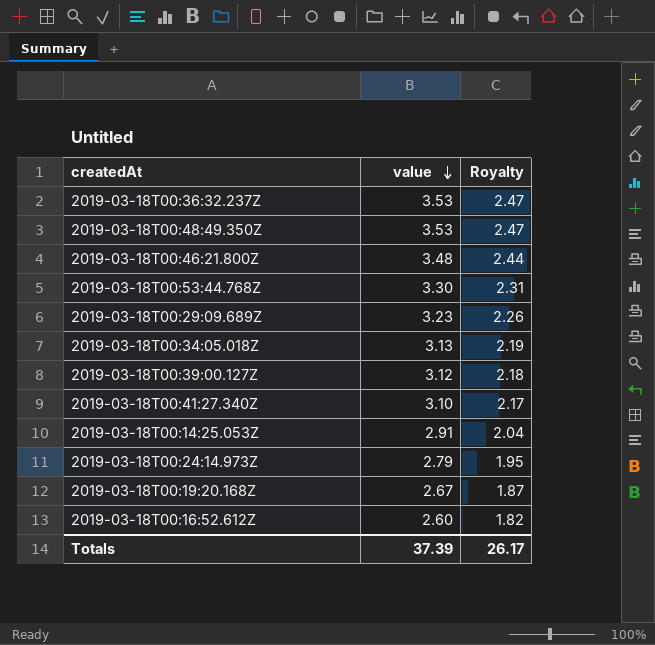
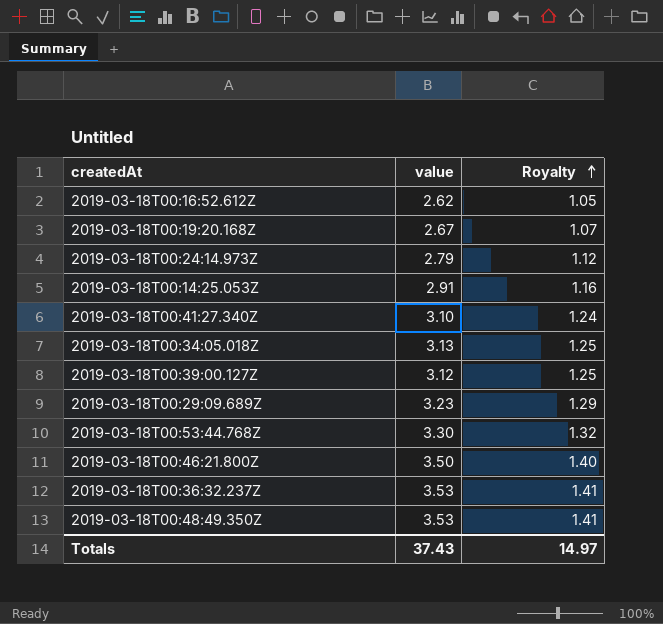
row order: value descending -> Royalty ascending
column Royalty | formula: [value] * 0.7 -> [value] * 0.4
2019-03-18T00:16:52.612Z | value: 2.60 -> 2.62
2019-03-18T00:46:21.800Z | value: 3.48 -> 3.50
Totals | value: 37.39 -> 37.43
Totals | Royalty: 26.17 -> 14.97

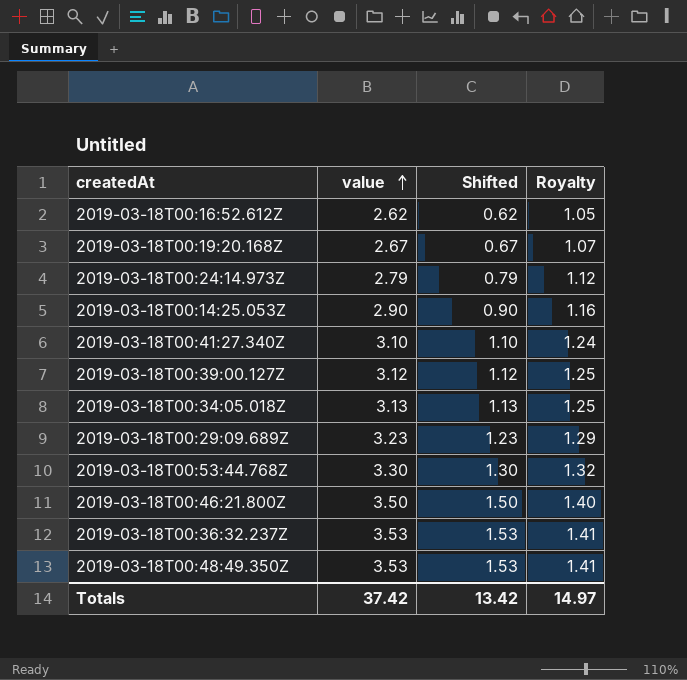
row order: Royalty ascending -> value ascending
column Shifted | formula: none -> [value] - 2
2019-03-18T00:14:25.053Z | value: 2.91 -> 2.90
Totals | value: 37.43 -> 37.42

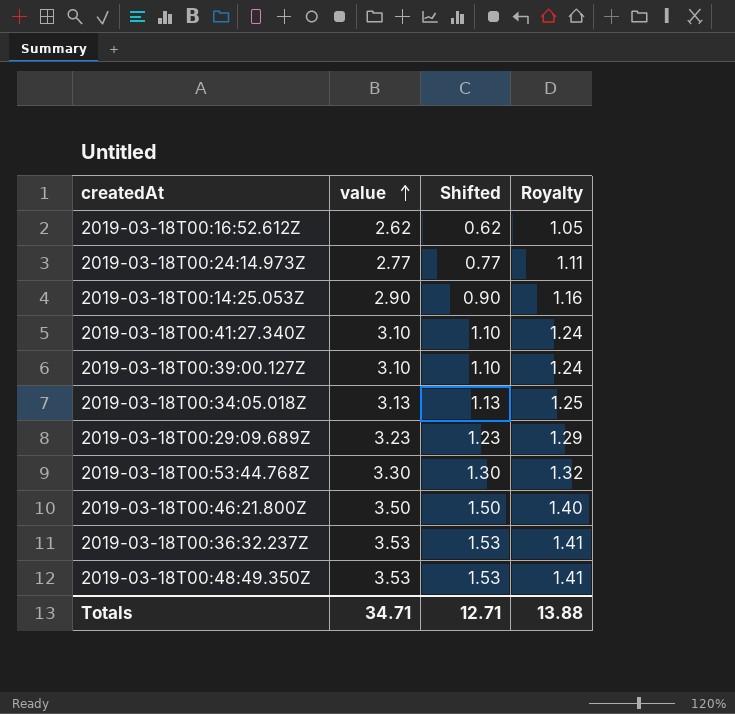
row 2019-03-18T00:19:20.168Z: 2.67 | 0.67 | 1.07 -> none
2019-03-18T00:24:14.973Z | value: 2.79 -> 2.77
2019-03-18T00:24:14.973Z | Shifted: 0.79 -> 0.77
2019-03-18T00:24:14.973Z | Royalty: 1.12 -> 1.11
2019-03-18T00:39:00.127Z | value: 3.12 -> 3.10
2019-03-18T00:39:00.127Z | Shifted: 1.12 -> 1.10
2019-03-18T00:39:00.127Z | Royalty: 1.25 -> 1.24
Totals | value: 37.42 -> 34.71
Totals | Shifted: 13.42 -> 12.71
Totals | Royalty: 14.97 -> 13.88

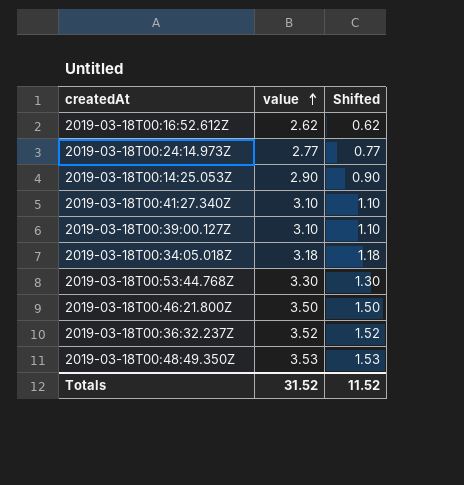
column Royalty | formula: [value] * 0.4 -> none
row 2019-03-18T00:29:09.689Z: 3.23 | 1.23 | 1.29 -> none
2019-03-18T00:34:05.018Z | value: 3.13 -> 3.18
2019-03-18T00:34:05.018Z | Shifted: 1.13 -> 1.18
2019-03-18T00:36:32.237Z | value: 3.53 -> 3.52
2019-03-18T00:36:32.237Z | Shifted: 1.53 -> 1.52
Totals | value: 34.71 -> 31.52
Totals | Shifted: 12.71 -> 11.52

